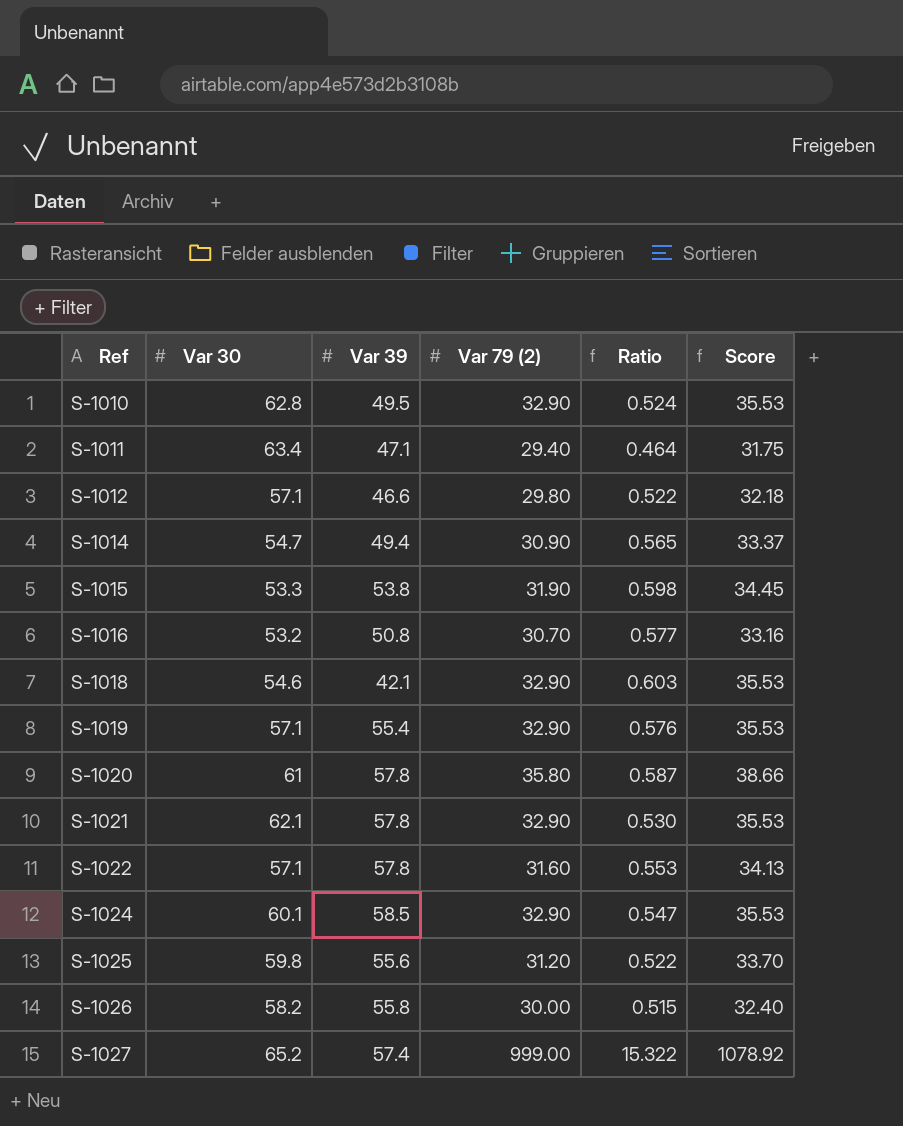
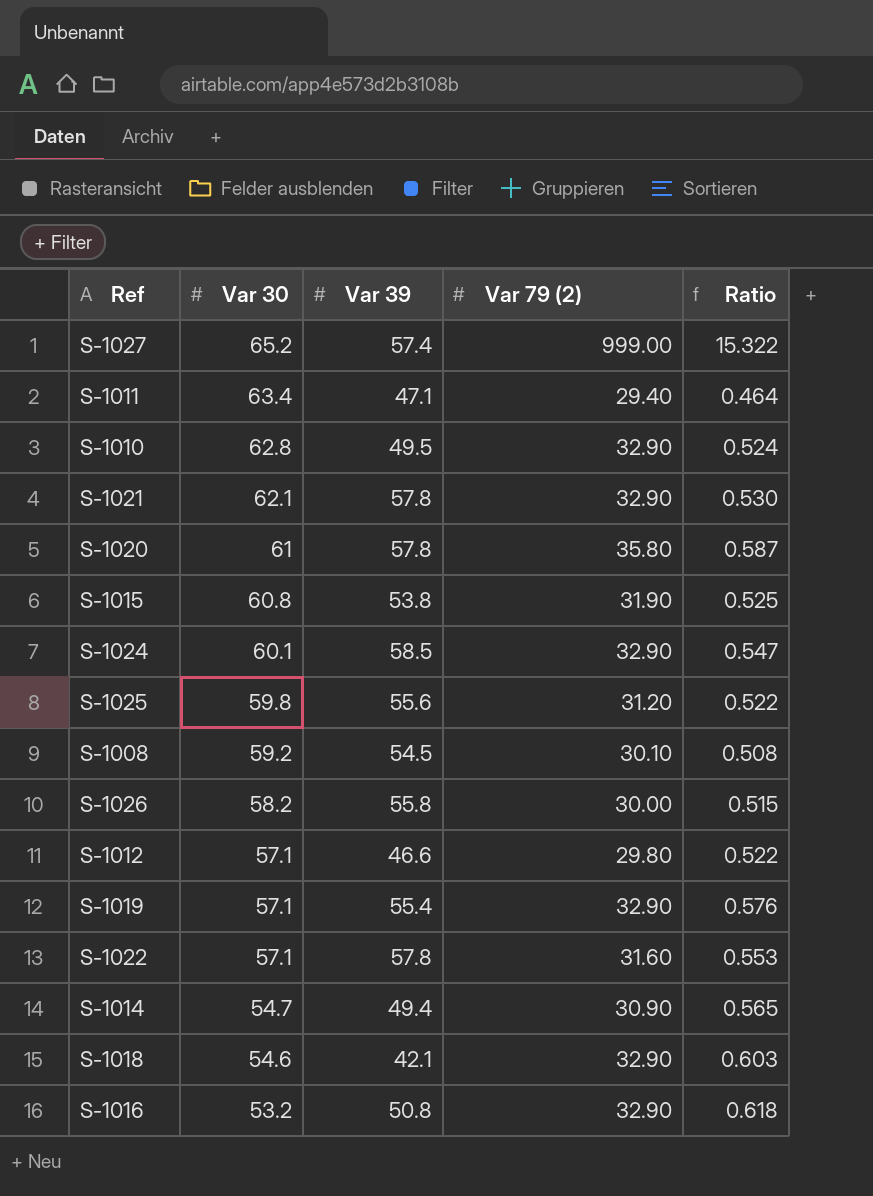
row order: Ref ascending -> Var 30 descending
column Score | formula: [Var 79 (2)] * 1.08 -> none
S-1015 | Var 30: 53.3 -> 60.8
S-1015 | Ratio: 0.598 -> 0.525
row S-1008: none -> 59.2 | 54.5 | 30.10 | 0.508
S-1016 | Var 79 (2): 30.70 -> 32.90
S-1016 | Ratio: 0.577 -> 0.618

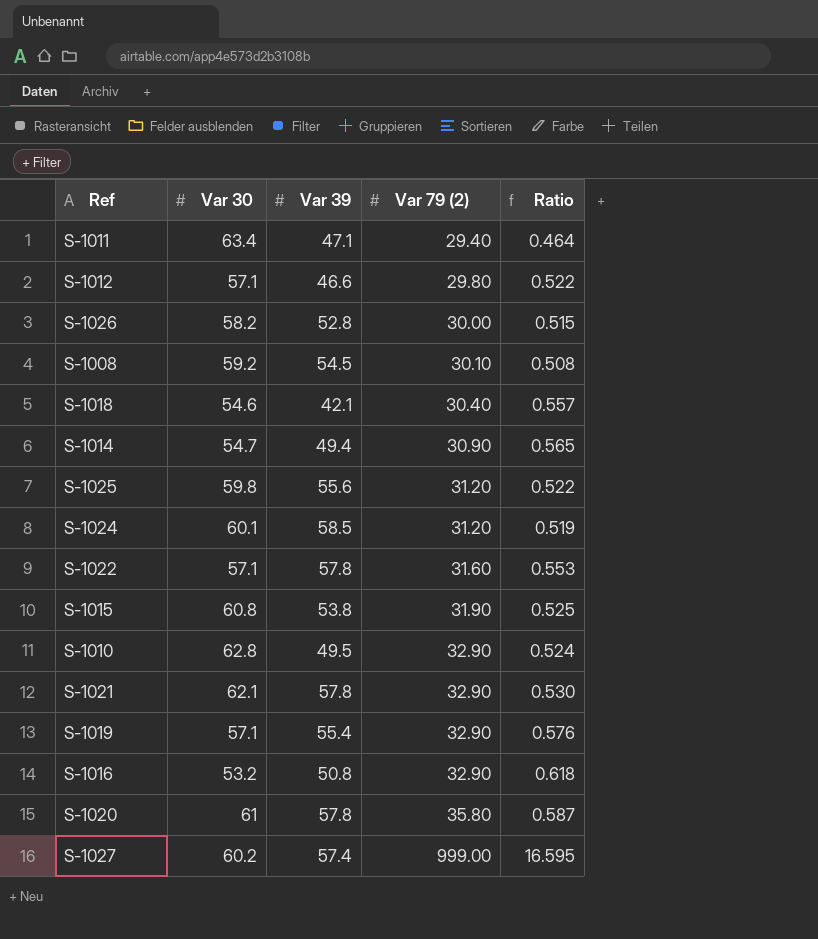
row order: Var 30 descending -> Var 79 (2) ascending
S-1026 | Var 39: 55.8 -> 52.8
S-1018 | Var 79 (2): 32.90 -> 30.40
S-1018 | Ratio: 0.603 -> 0.557
S-1024 | Var 79 (2): 32.90 -> 31.20
S-1024 | Ratio: 0.547 -> 0.519
S-1027 | Var 30: 65.2 -> 60.2
S-1027 | Ratio: 15.322 -> 16.595

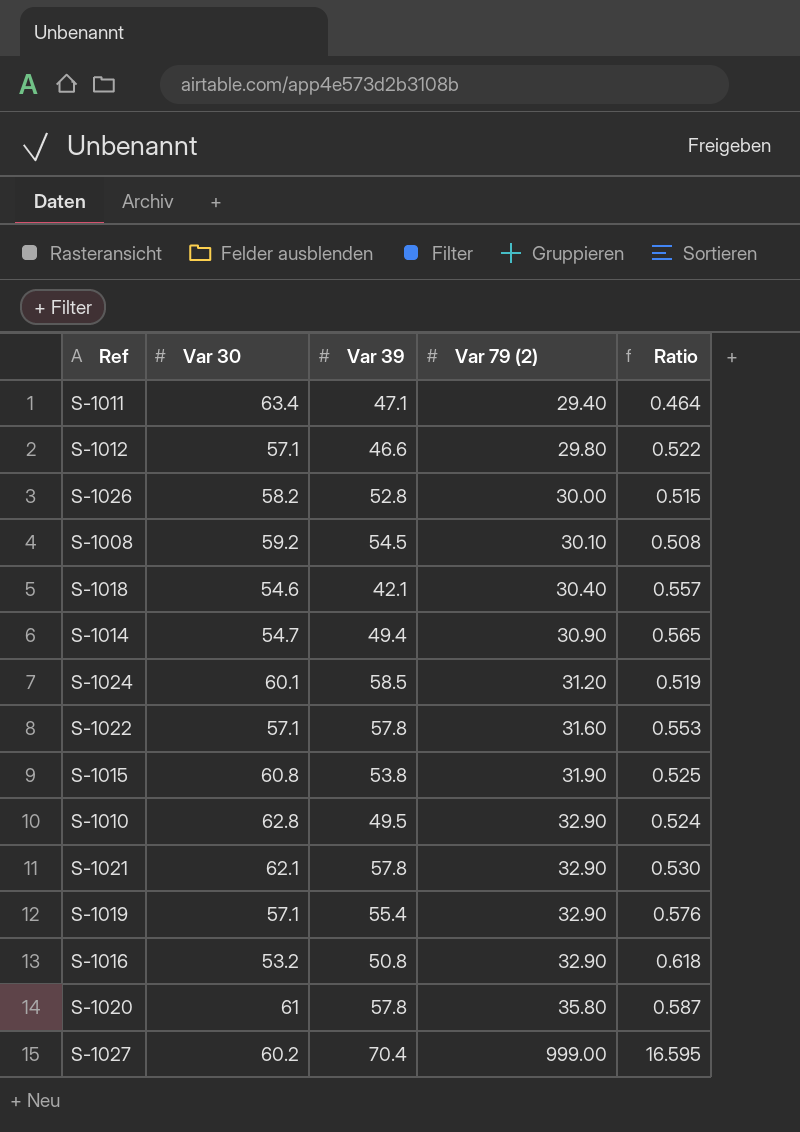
row S-1025: 59.8 | 55.6 | 31.20 | 0.522 -> none
S-1027 | Var 39: 57.4 -> 70.4

